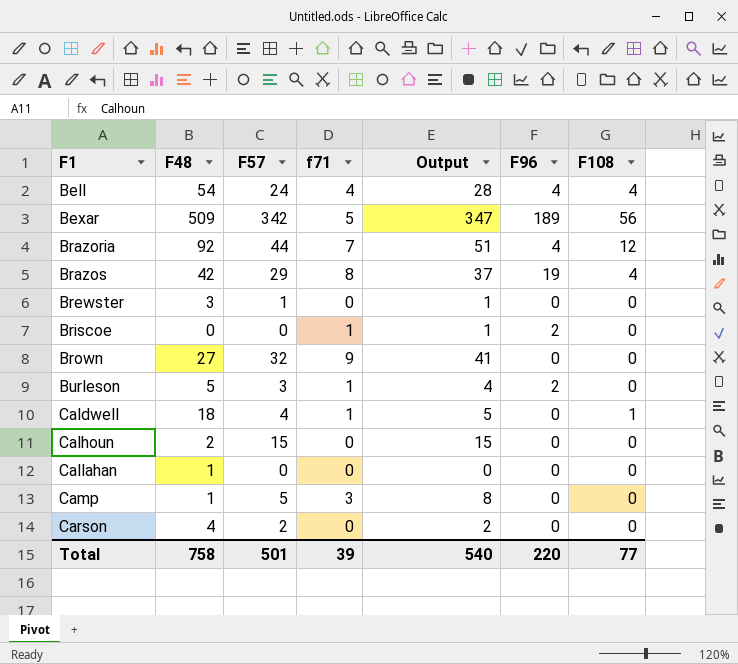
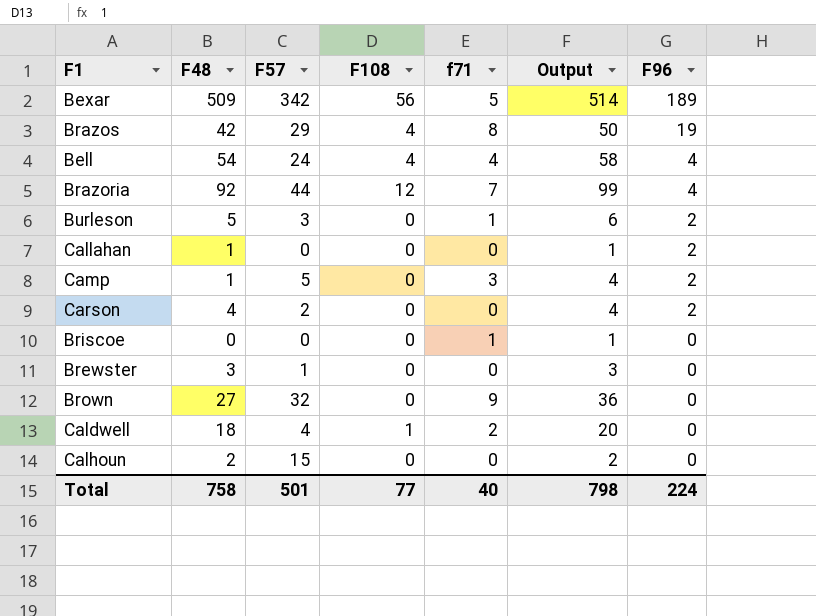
row order: F1 ascending -> F96 descending
column F108 | position: 7 -> 4
column Output | formula: [F57] + [f71] -> [F48] + [f71]
Callahan | F96: 0 -> 2
Camp | F96: 0 -> 2
Carson | F96: 0 -> 2
Briscoe | F96: 2 -> 0
Caldwell | f71: 1 -> 2
Total | f71: 39 -> 40
Total | Output: 540 -> 798
Total | F96: 220 -> 224

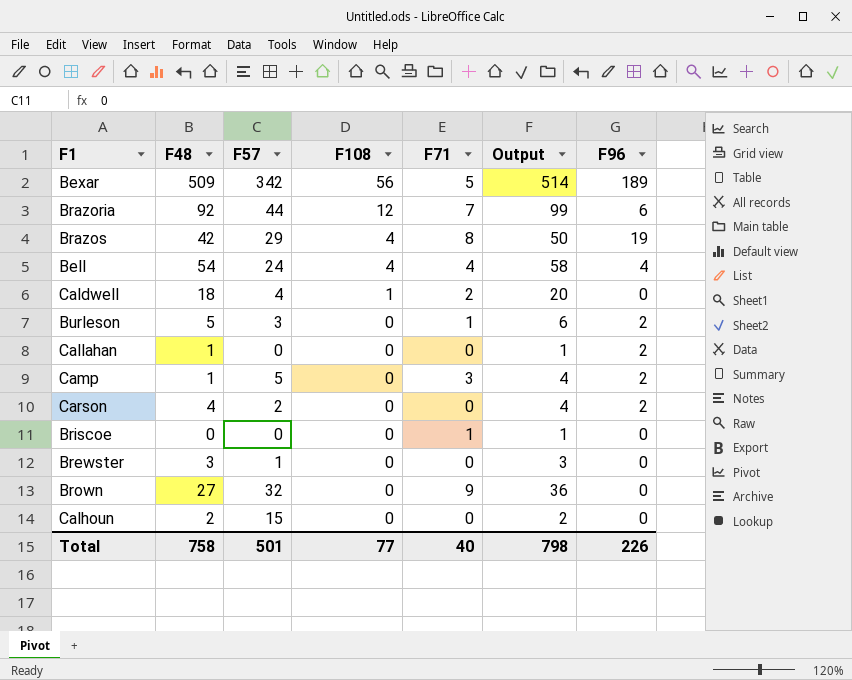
row order: F96 descending -> F108 descending
column name: f71 -> F71
Brazoria | F96: 4 -> 6
Total | F96: 224 -> 226

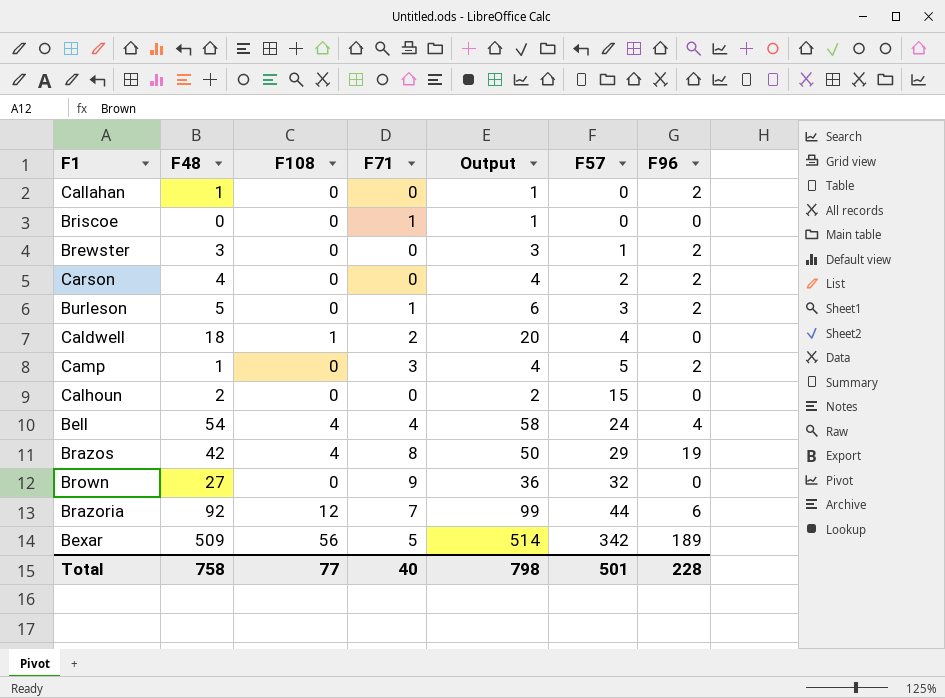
row order: F108 descending -> F57 ascending
column F57 | position: 3 -> 6
Brewster | F96: 0 -> 2
Total | F96: 226 -> 228

